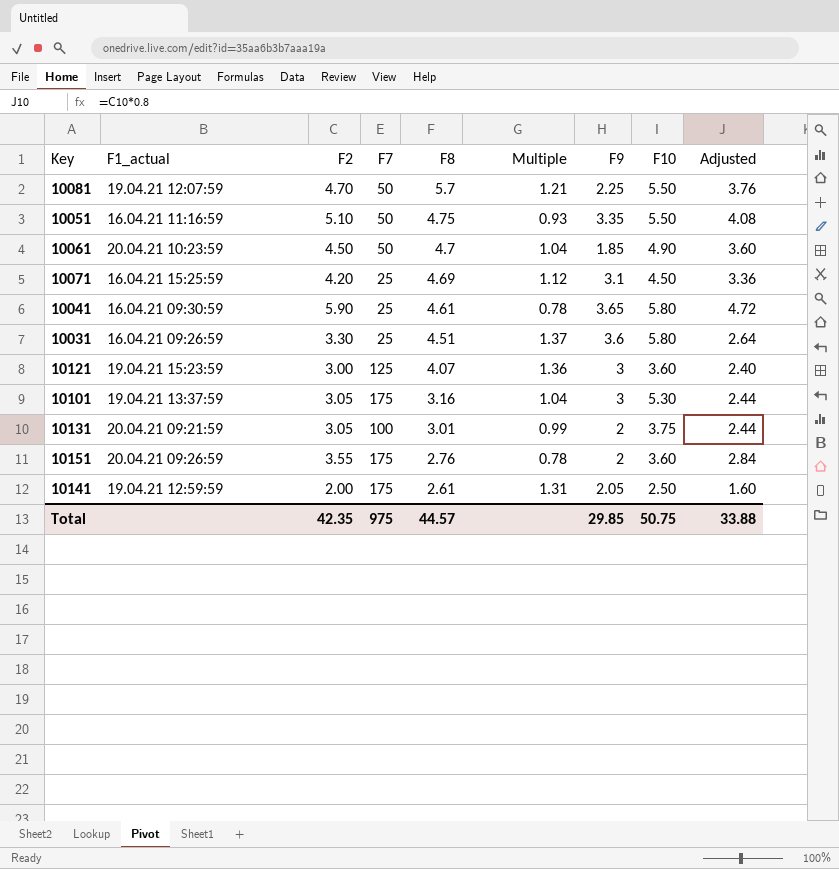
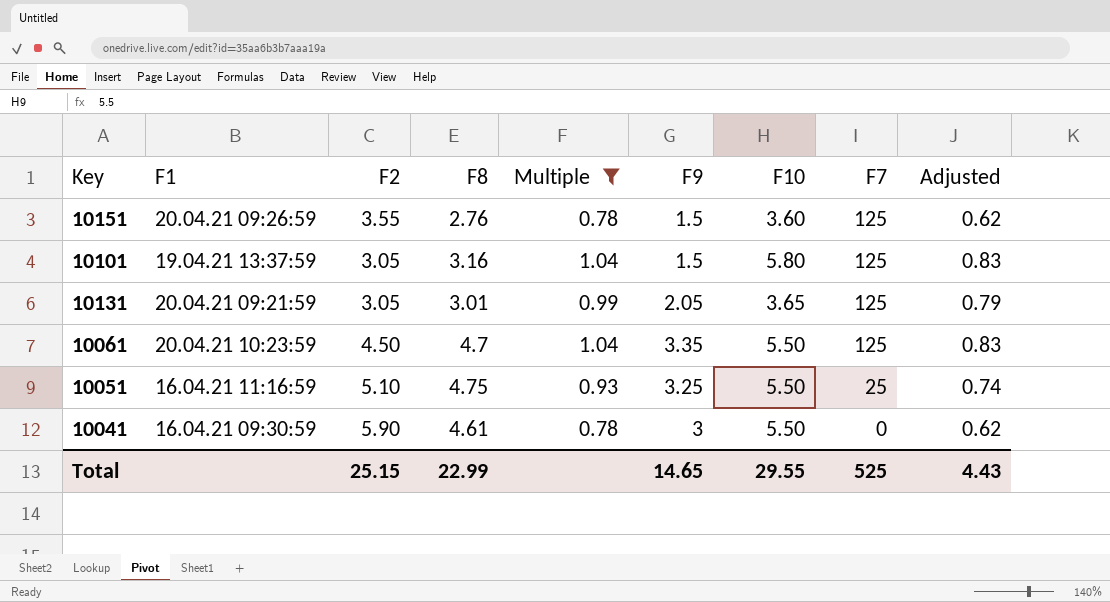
filter: none -> Multiple <= 1.04
row order: F8 descending -> F7 descending
column name: F1_actual -> F1
column F7 | position: 4 -> 8
column Adjusted | formula: [F2] * 0.8 -> [Multiple] * 0.8
10151 | F9: 2 -> 1.5
10151 | F7: 175 -> 125
10101 | F9: 3 -> 1.5
10101 | F10: 5.30 -> 5.80
10101 | F7: 175 -> 125
10131 | F9: 2 -> 2.05
10131 | F10: 3.75 -> 3.65
10131 | F7: 100 -> 125
10061 | F9: 1.85 -> 3.35
10061 | F10: 4.90 -> 5.50
10061 | F7: 50 -> 125
10051 | F9: 3.35 -> 3.25
10051 | F7: 50 -> 25
10041 | F9: 3.65 -> 3
10041 | F10: 5.80 -> 5.50
10041 | F7: 25 -> 0
Total | F2: 42.35 -> 25.15
Total | F8: 44.57 -> 22.99
Total | F9: 29.85 -> 14.65
Total | F10: 50.75 -> 29.55
Total | F7: 975 -> 525
Total | Adjusted: 33.88 -> 4.43

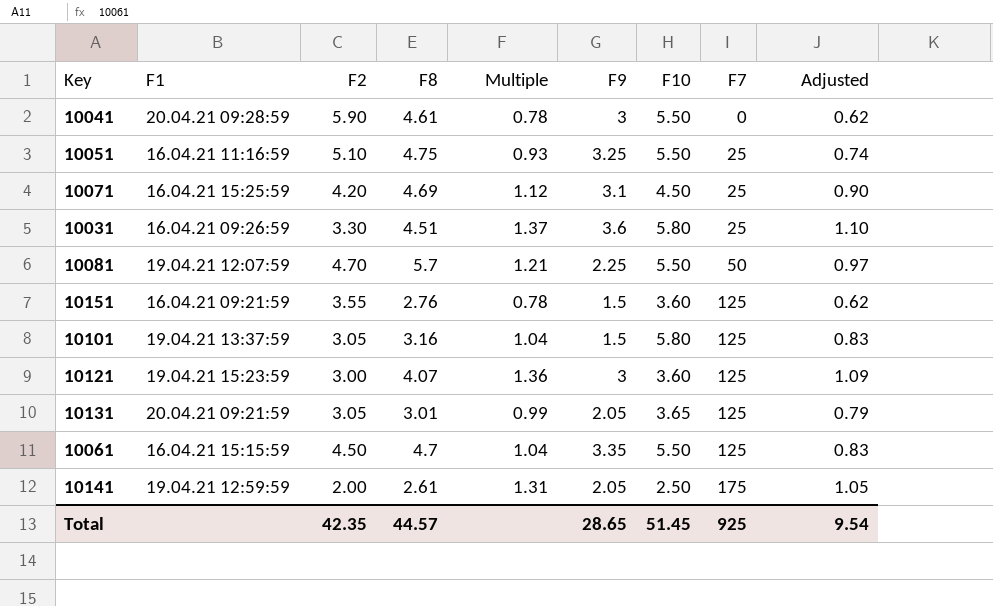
filter: Multiple <= 1.04 -> none
row order: F7 descending -> F7 ascending
10041 | F1: 16.04.21 09:30:59 -> 20.04.21 09:28:59
10151 | F1: 20.04.21 09:26:59 -> 16.04.21 09:21:59
10061 | F1: 20.04.21 10:23:59 -> 16.04.21 15:15:59
Total | F2: 25.15 -> 42.35
Total | F8: 22.99 -> 44.57
Total | F9: 14.65 -> 28.65
Total | F10: 29.55 -> 51.45
Total | F7: 525 -> 925
Total | Adjusted: 4.43 -> 9.54

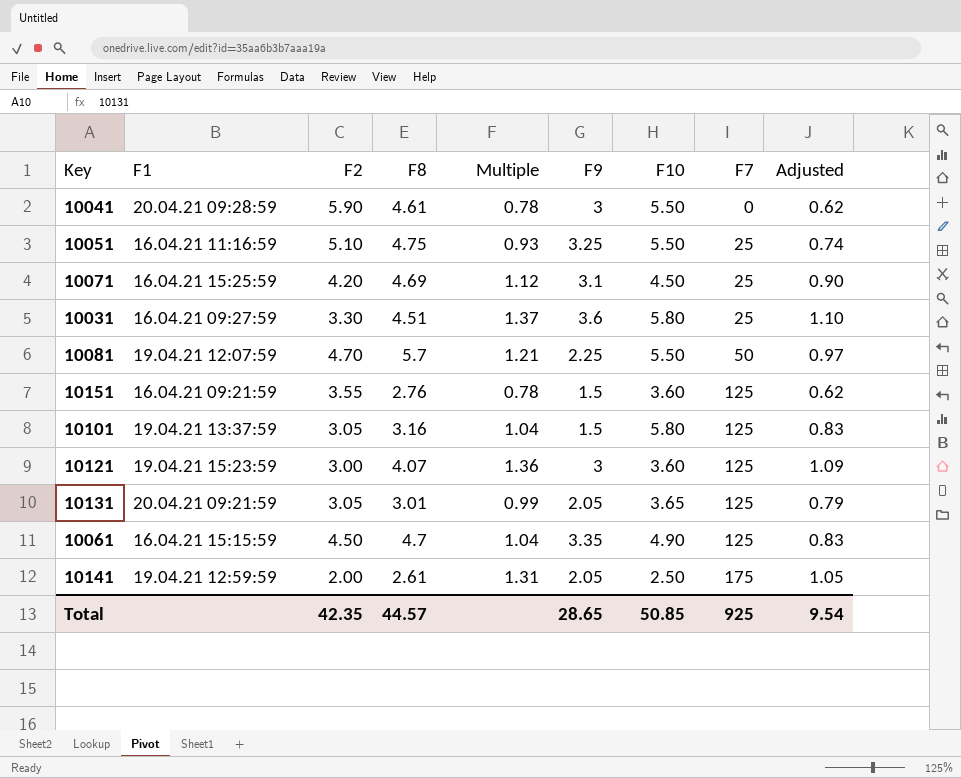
10031 | F1: 16.04.21 09:26:59 -> 16.04.21 09:27:59
10061 | F10: 5.50 -> 4.90
Total | F10: 51.45 -> 50.85

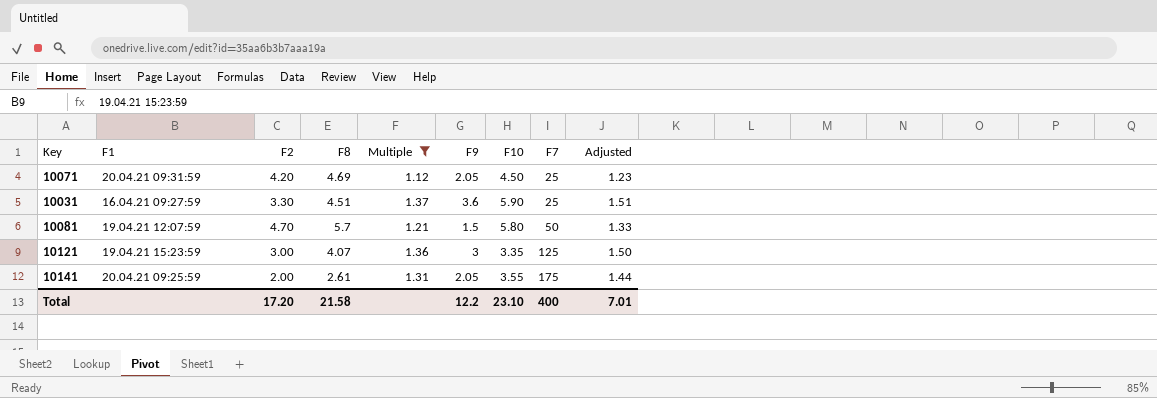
filter: none -> Multiple >= 1.12
column Adjusted | formula: [Multiple] * 0.8 -> [Multiple] * 1.1
10071 | F1: 16.04.21 15:25:59 -> 20.04.21 09:31:59
10071 | F9: 3.1 -> 2.05
10031 | F10: 5.80 -> 5.90
10081 | F9: 2.25 -> 1.5
10081 | F10: 5.50 -> 5.80
10121 | F10: 3.60 -> 3.35
10141 | F1: 19.04.21 12:59:59 -> 20.04.21 09:25:59
10141 | F10: 2.50 -> 3.55
Total | F2: 42.35 -> 17.20
Total | F8: 44.57 -> 21.58
Total | F9: 28.65 -> 12.2
Total | F10: 50.85 -> 23.10
Total | F7: 925 -> 400
Total | Adjusted: 9.54 -> 7.01

